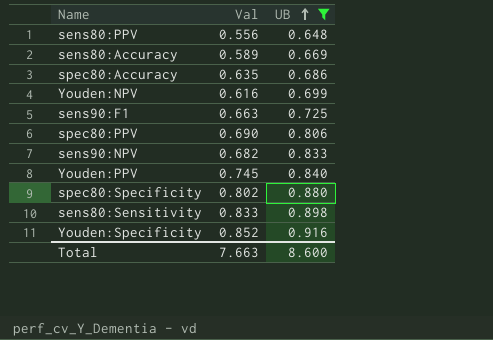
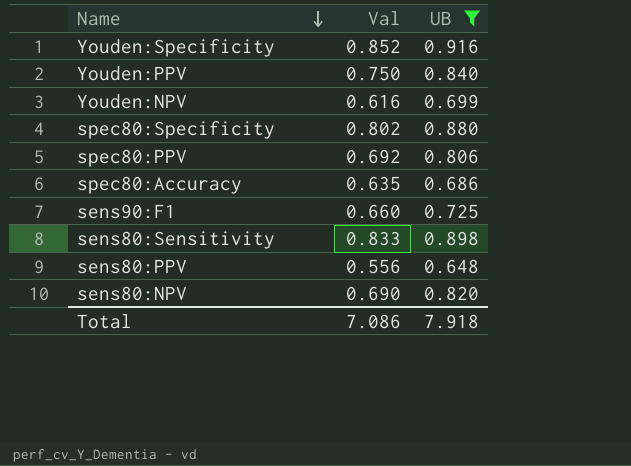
row order: UB ascending -> Name descending
row sens80:Accuracy: 0.589 | 0.669 -> none
row sens90:NPV: 0.682 | 0.833 -> none
Youden:PPV | Val: 0.745 -> 0.750
spec80:PPV | Val: 0.690 -> 0.692
sens90:F1 | Val: 0.663 -> 0.660
row sens80:NPV: none -> 0.690 | 0.820
Total | Val: 7.663 -> 7.086
Total | UB: 8.600 -> 7.918

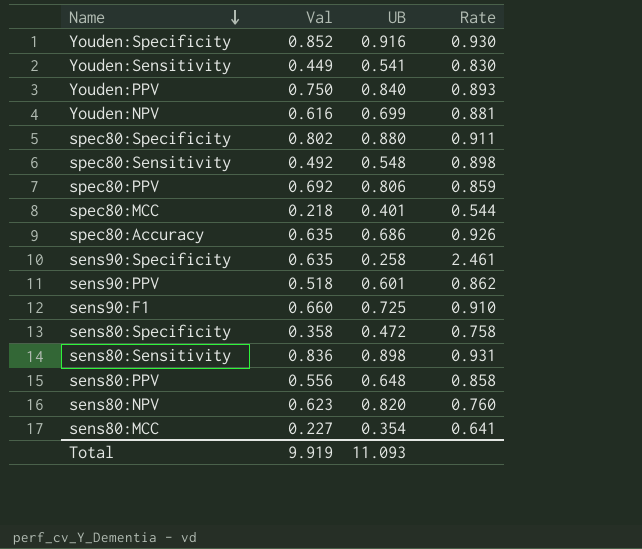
filter: UB >= 0.648 -> none
column Rate | formula: none -> [Val] / [UB]
sens80:Sensitivity | Val: 0.833 -> 0.836
sens80:NPV | Val: 0.690 -> 0.623
Total | Val: 7.086 -> 9.919
Total | UB: 7.918 -> 11.093

